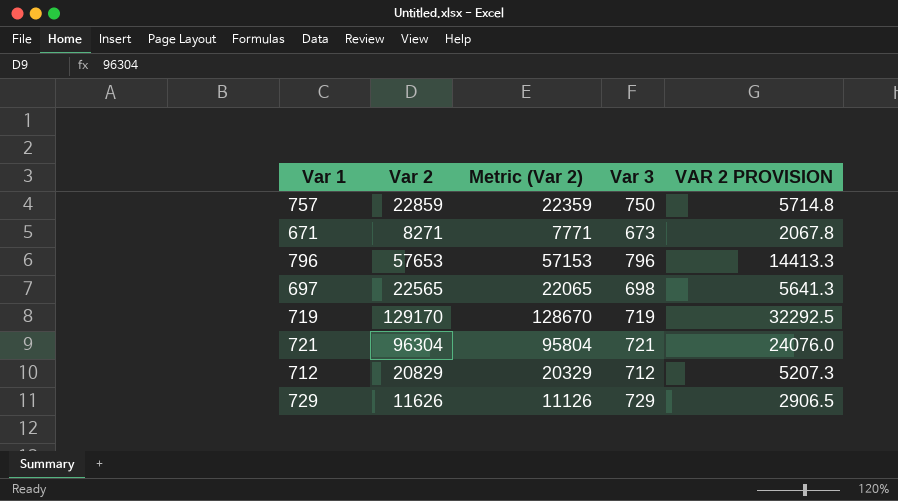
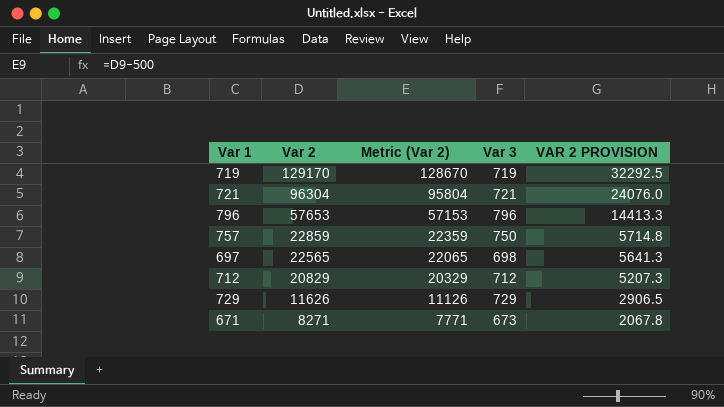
row order: none -> Var 2 descending

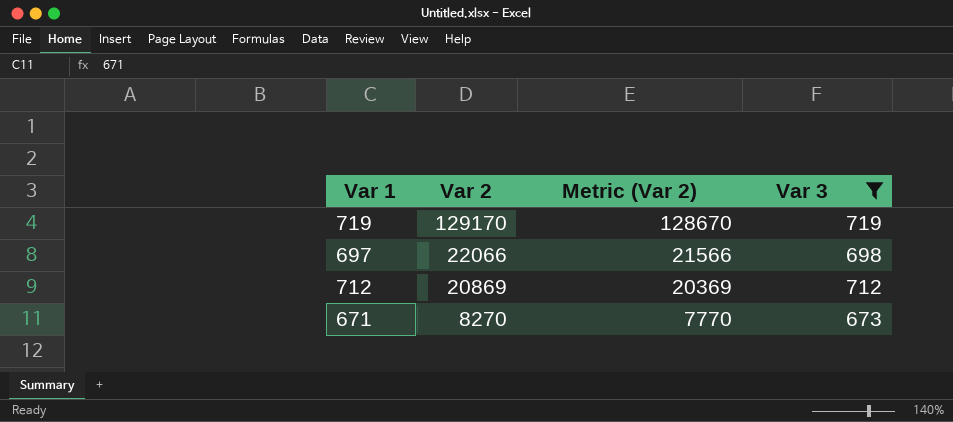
filter: none -> Var 3 <= 719
column VAR 2 PROVISION | formula: [Var 2] * 0.25 -> none
697 | Var 2: 22565 -> 22066
697 | Metric (Var 2): 22065 -> 21566
712 | Var 2: 20829 -> 20869
712 | Metric (Var 2): 20329 -> 20369
671 | Var 2: 8271 -> 8270
671 | Metric (Var 2): 7771 -> 7770

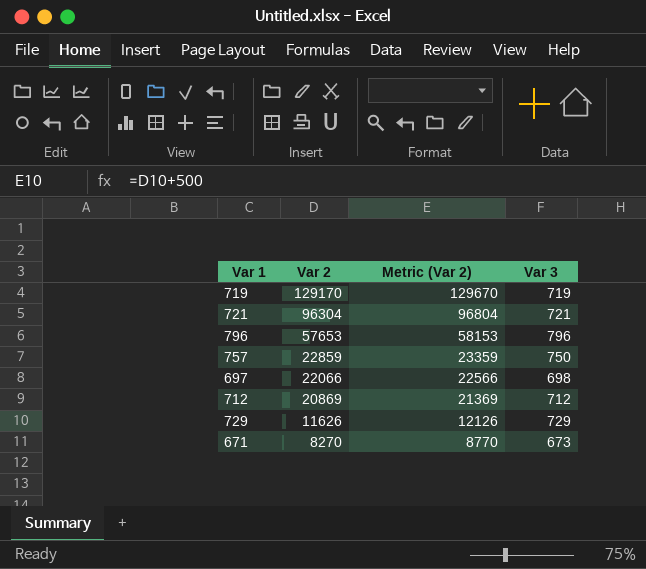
filter: Var 3 <= 719 -> none
column Metric (Var 2) | formula: [Var 2] - 500 -> [Var 2] + 500

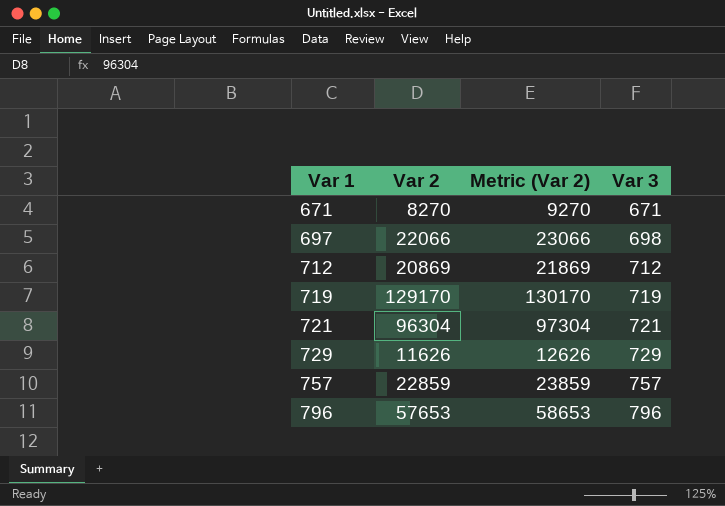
row order: Var 2 descending -> Var 1 ascending
column Metric (Var 2) | formula: [Var 2] + 500 -> [Var 2] + 1000
671 | Var 3: 673 -> 671
757 | Var 3: 750 -> 757

